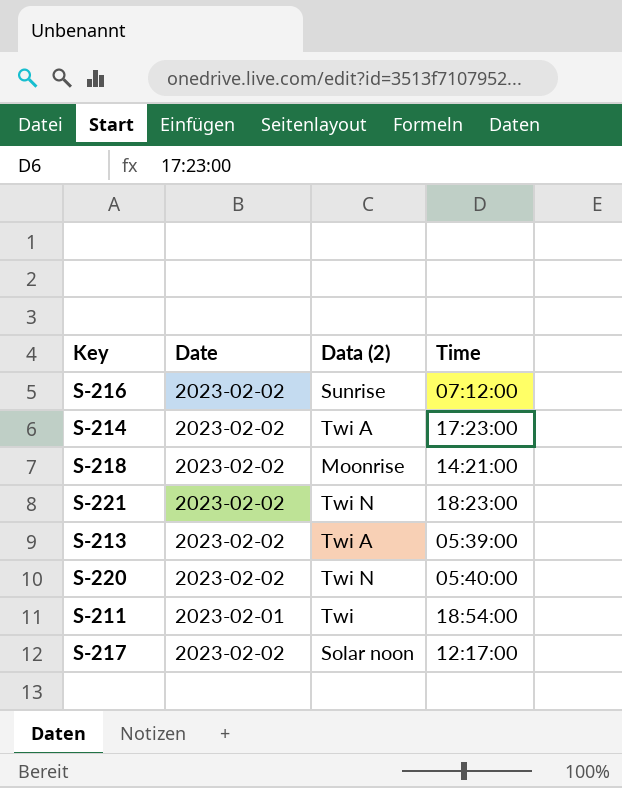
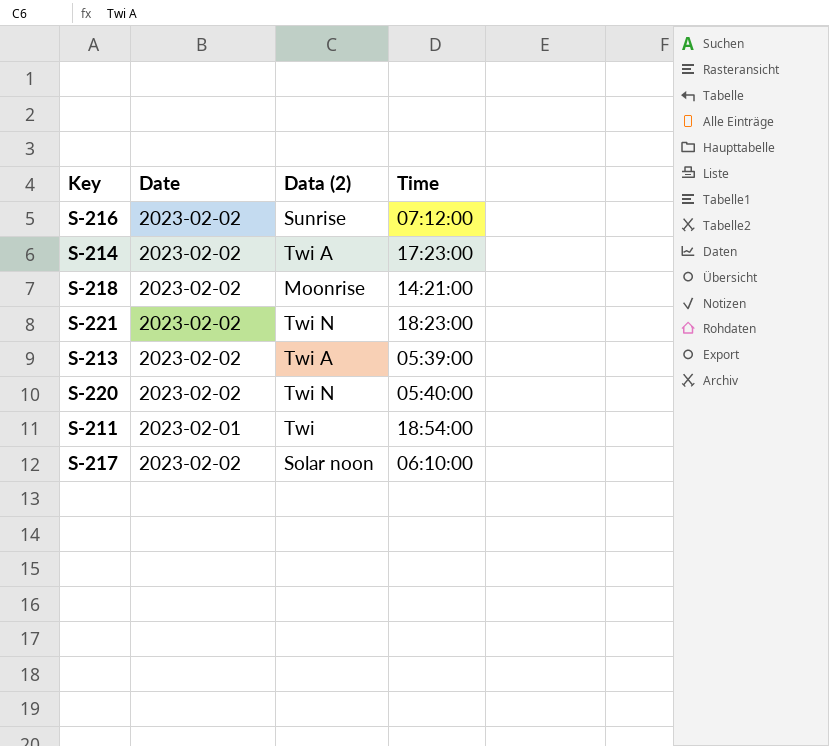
S-217 | Time: 12:17:00 -> 06:10:00

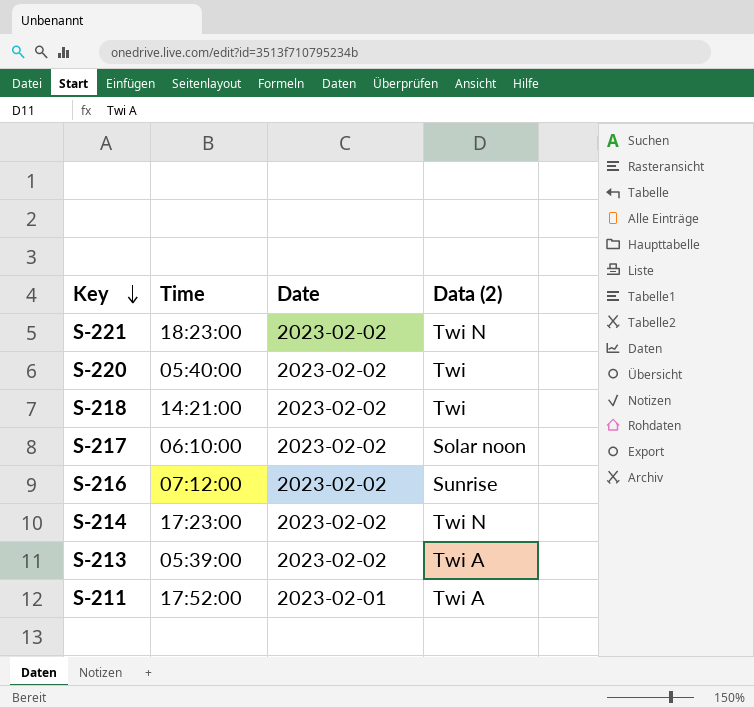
row order: none -> Key descending
column Time | position: 4 -> 2
S-220 | Data (2): Twi N -> Twi
S-218 | Data (2): Moonrise -> Twi
S-214 | Data (2): Twi A -> Twi N
S-211 | Time: 18:54:00 -> 17:52:00
S-211 | Data (2): Twi -> Twi A

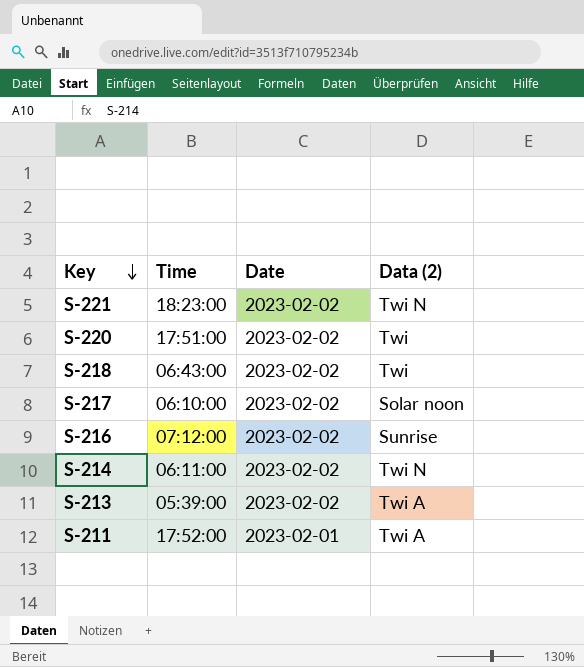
S-220 | Time: 05:40:00 -> 17:51:00
S-218 | Time: 14:21:00 -> 06:43:00
S-214 | Time: 17:23:00 -> 06:11:00

